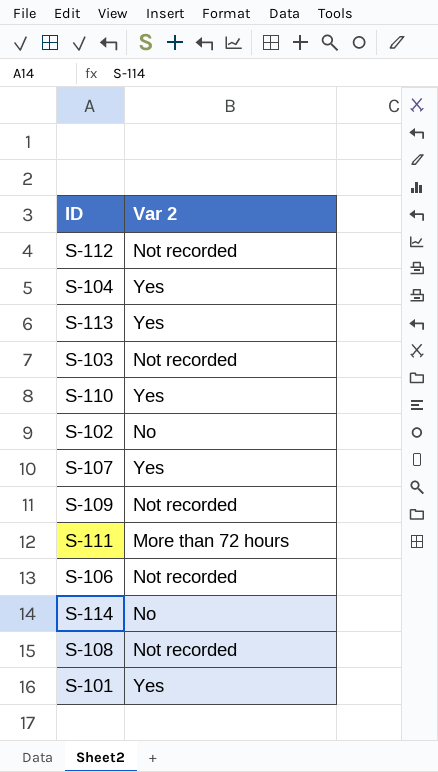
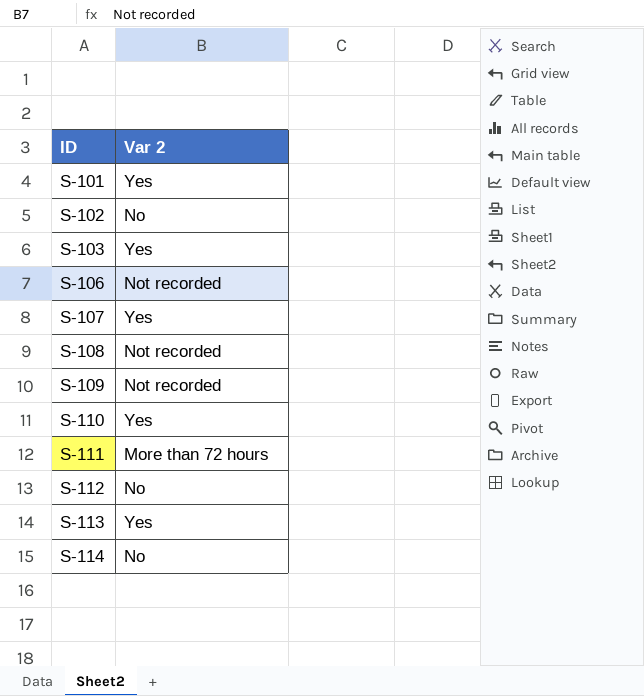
row order: none -> ID ascending
row S-104: Yes -> none
S-103 | Var 2: Not recorded -> Yes
S-112 | Var 2: Not recorded -> No

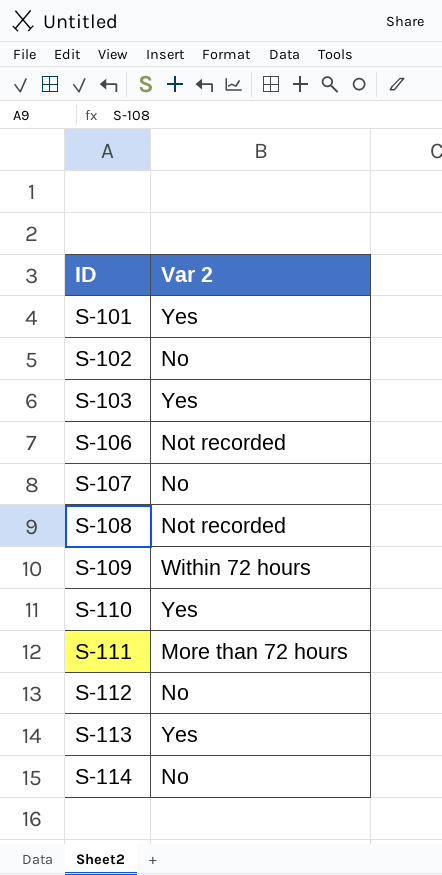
S-107 | Var 2: Yes -> No
S-109 | Var 2: Not recorded -> Within 72 hours

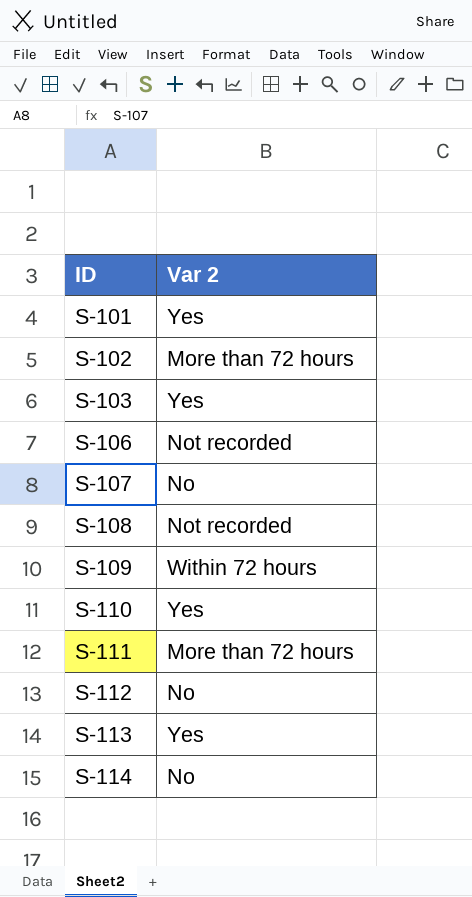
S-102 | Var 2: No -> More than 72 hours

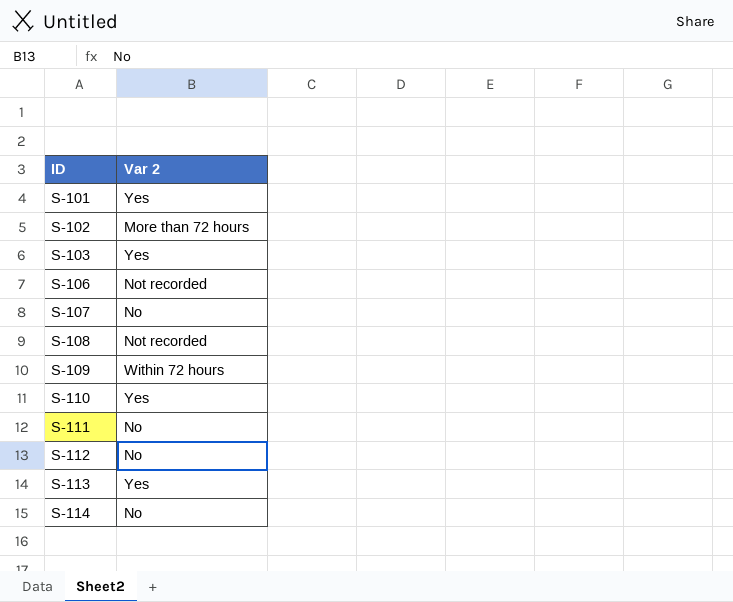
S-111 | Var 2: More than 72 hours -> No

